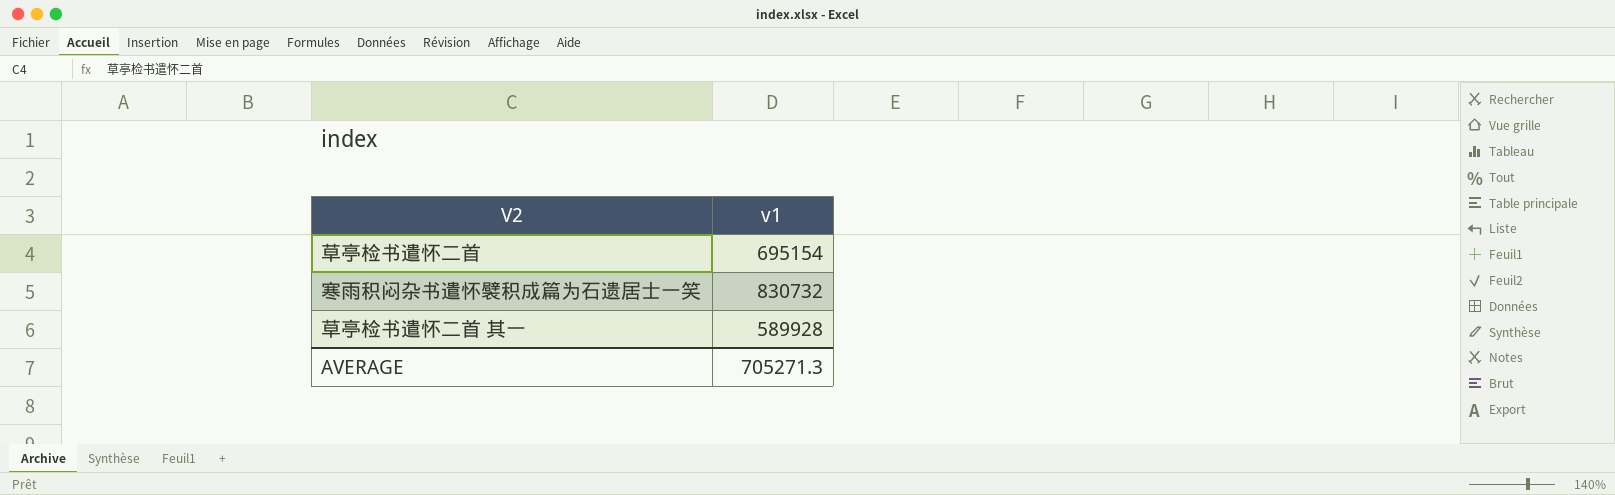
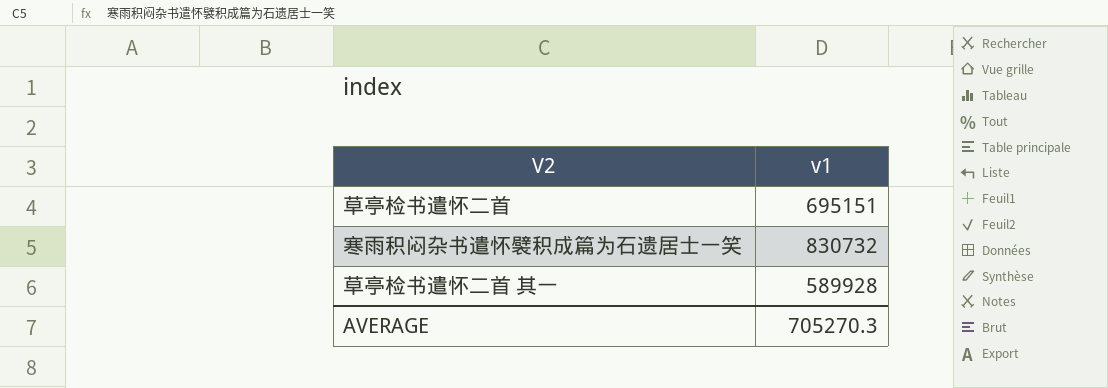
草亭检书遣怀二首 | v1: 695154 -> 695151
AVERAGE | v1: 705271.3 -> 705270.3

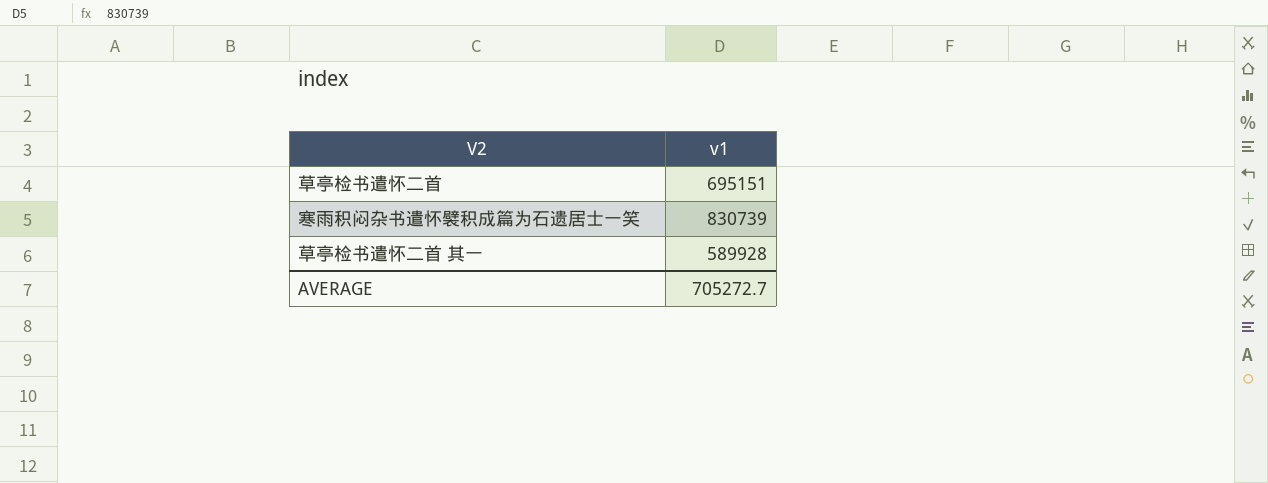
寒雨积闷杂书遣怀襞积成篇为石遗居士一笑 | v1: 830732 -> 830739
AVERAGE | v1: 705270.3 -> 705272.7

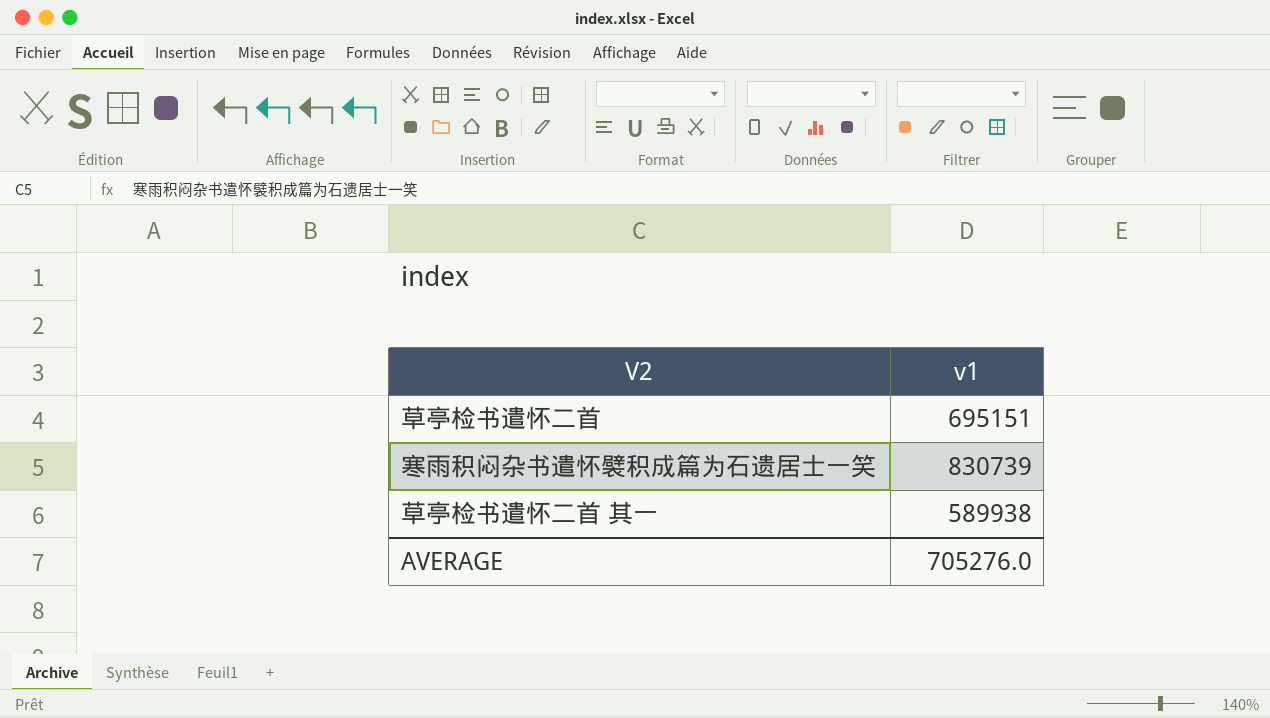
草亭检书遣怀二首 其一 | v1: 589928 -> 589938
AVERAGE | v1: 705272.7 -> 705276.0

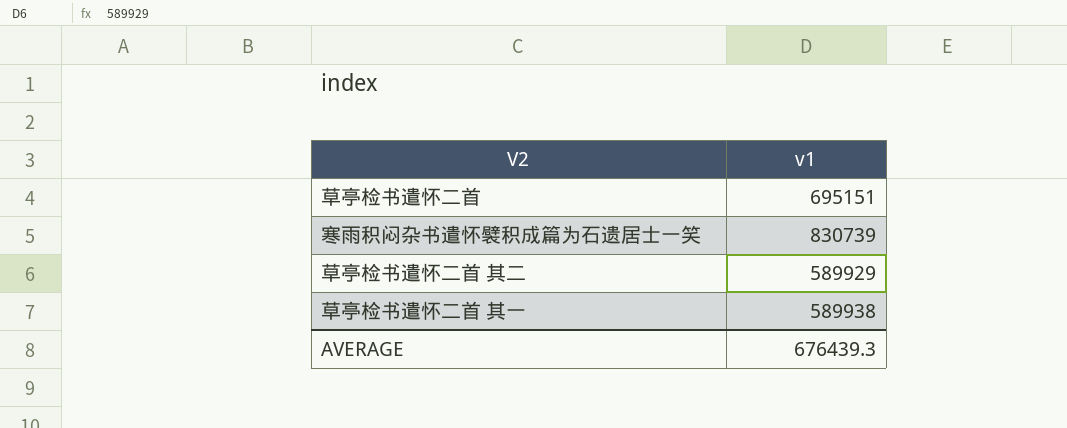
row 草亭检书遣怀二首 其二: none -> 589929
AVERAGE | v1: 705276.0 -> 676439.3

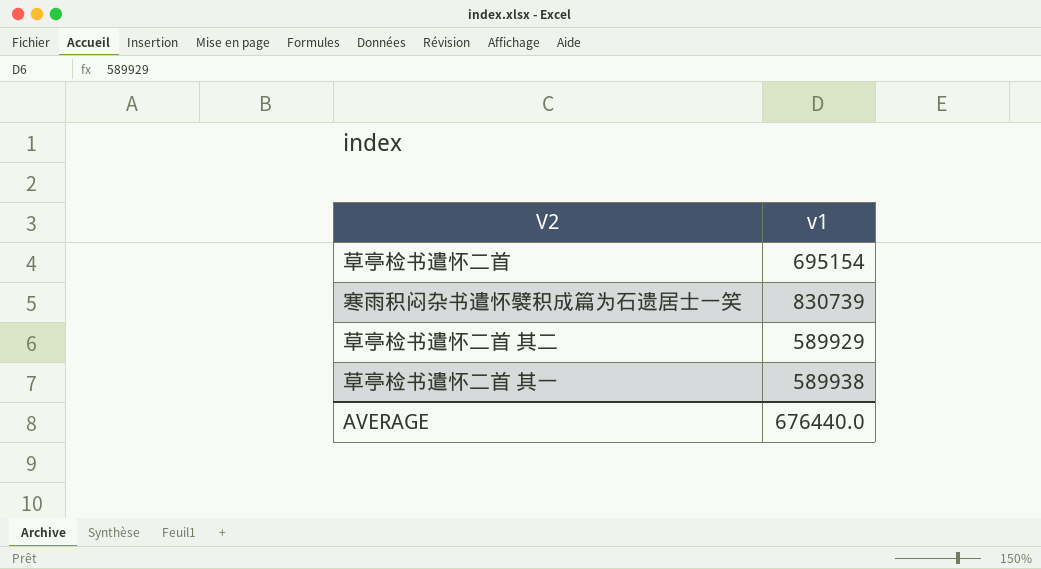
草亭检书遣怀二首 | v1: 695151 -> 695154
AVERAGE | v1: 676439.3 -> 676440.0

